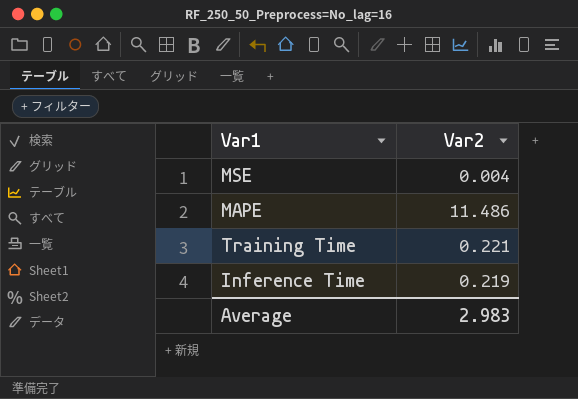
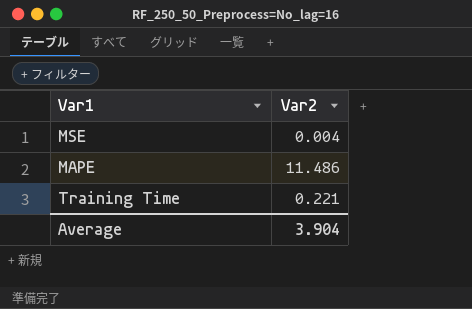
row Inference Time: 0.219 -> none
Average | Var2: 2.983 -> 3.904

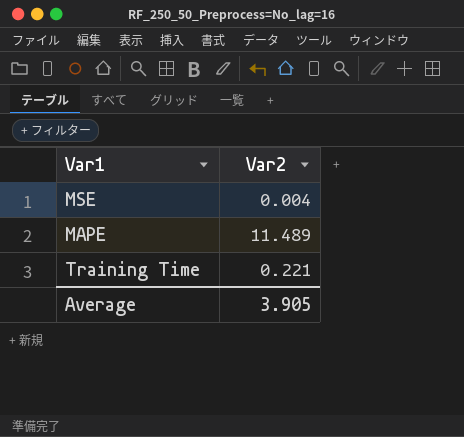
MAPE | Var2: 11.486 -> 11.489
Average | Var2: 3.904 -> 3.905

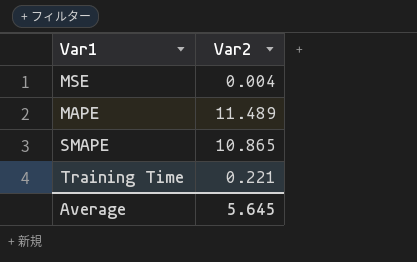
row SMAPE: none -> 10.865
Average | Var2: 3.905 -> 5.645

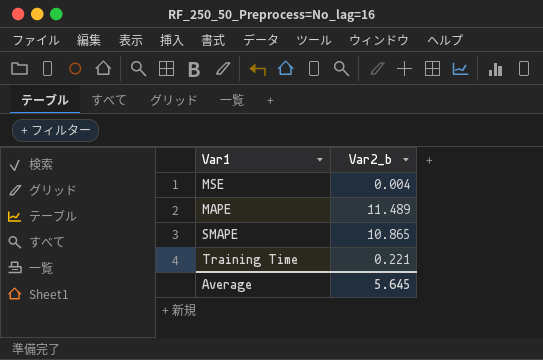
column name: Var2 -> Var2_b

